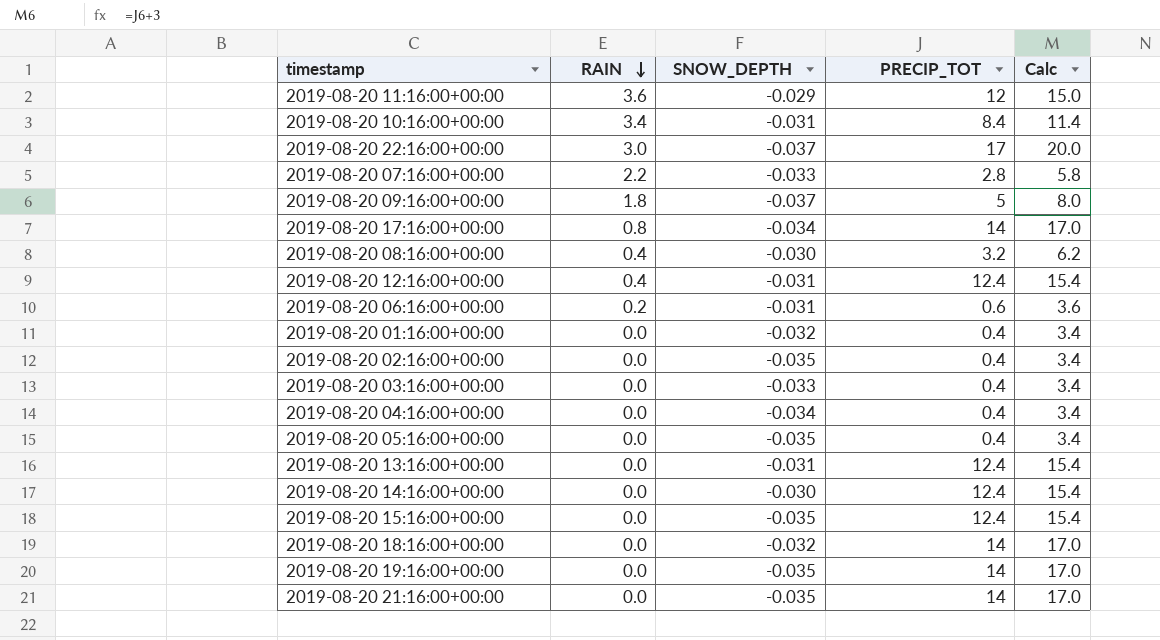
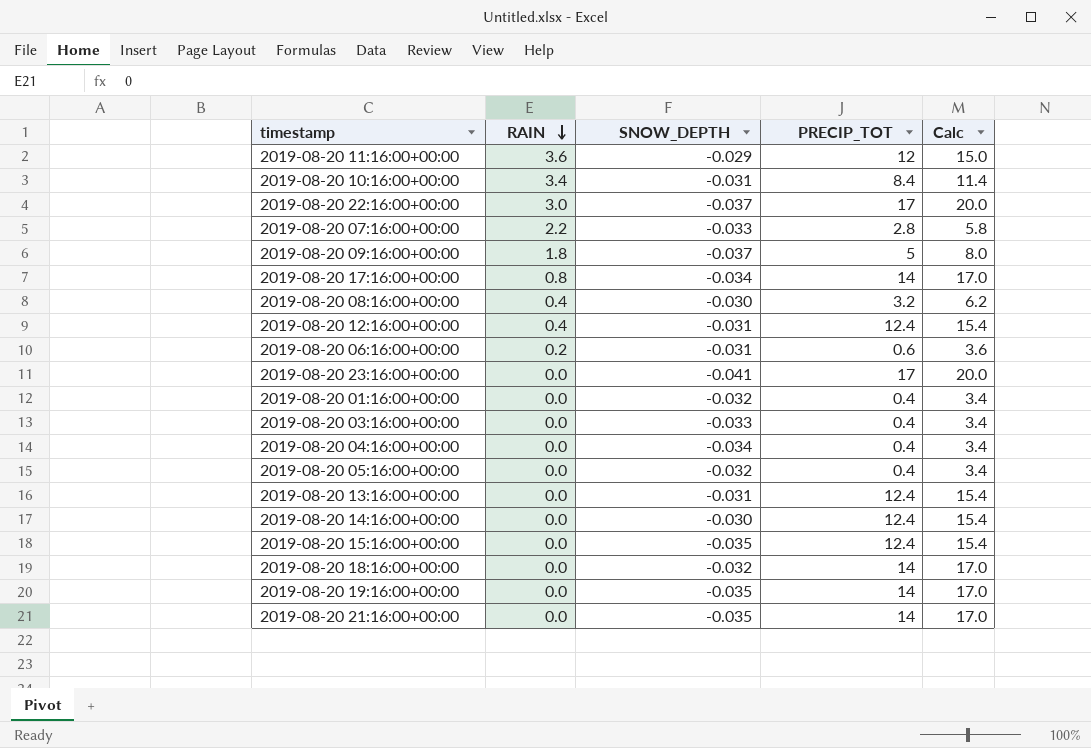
row 2019-08-20 02:16:00+00:00: 0.0 | -0.035 | 0.4 | 3.4 -> none
row 2019-08-20 23:16:00+00:00: none -> 0.0 | -0.041 | 17 | 20.0
2019-08-20 05:16:00+00:00 | SNOW_DEPTH: -0.035 -> -0.032

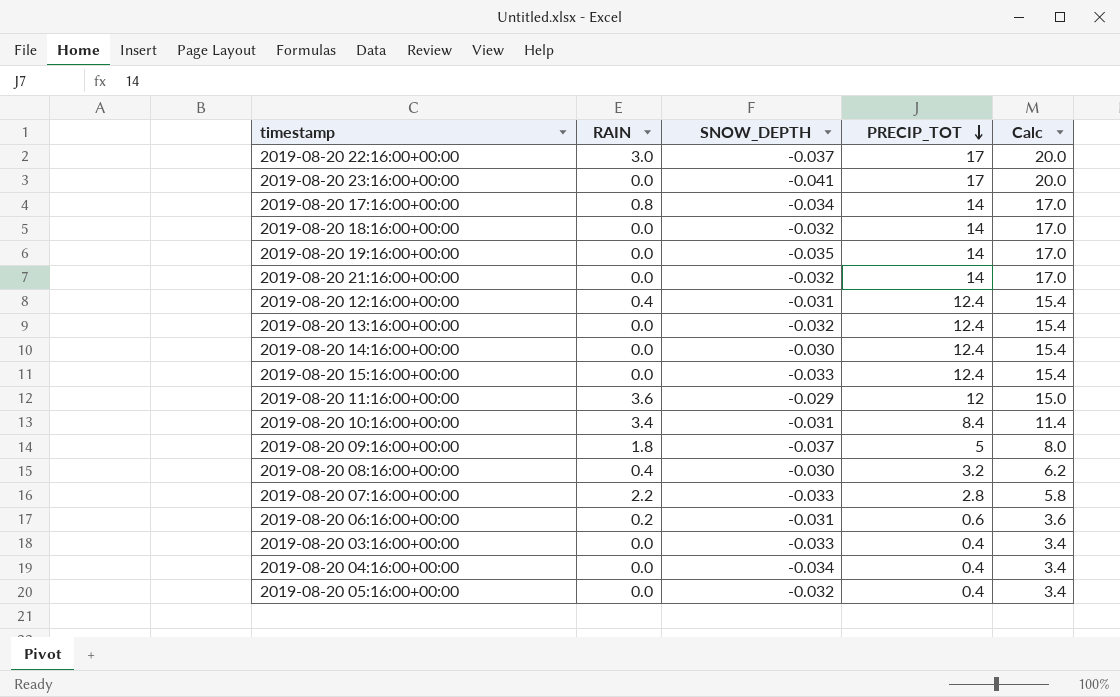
row order: RAIN descending -> PRECIP_TOT descending
row 2019-08-20 01:16:00+00:00: 0.0 | -0.032 | 0.4 | 3.4 -> none
2019-08-20 21:16:00+00:00 | SNOW_DEPTH: -0.035 -> -0.032
2019-08-20 13:16:00+00:00 | SNOW_DEPTH: -0.031 -> -0.032
2019-08-20 15:16:00+00:00 | SNOW_DEPTH: -0.035 -> -0.033

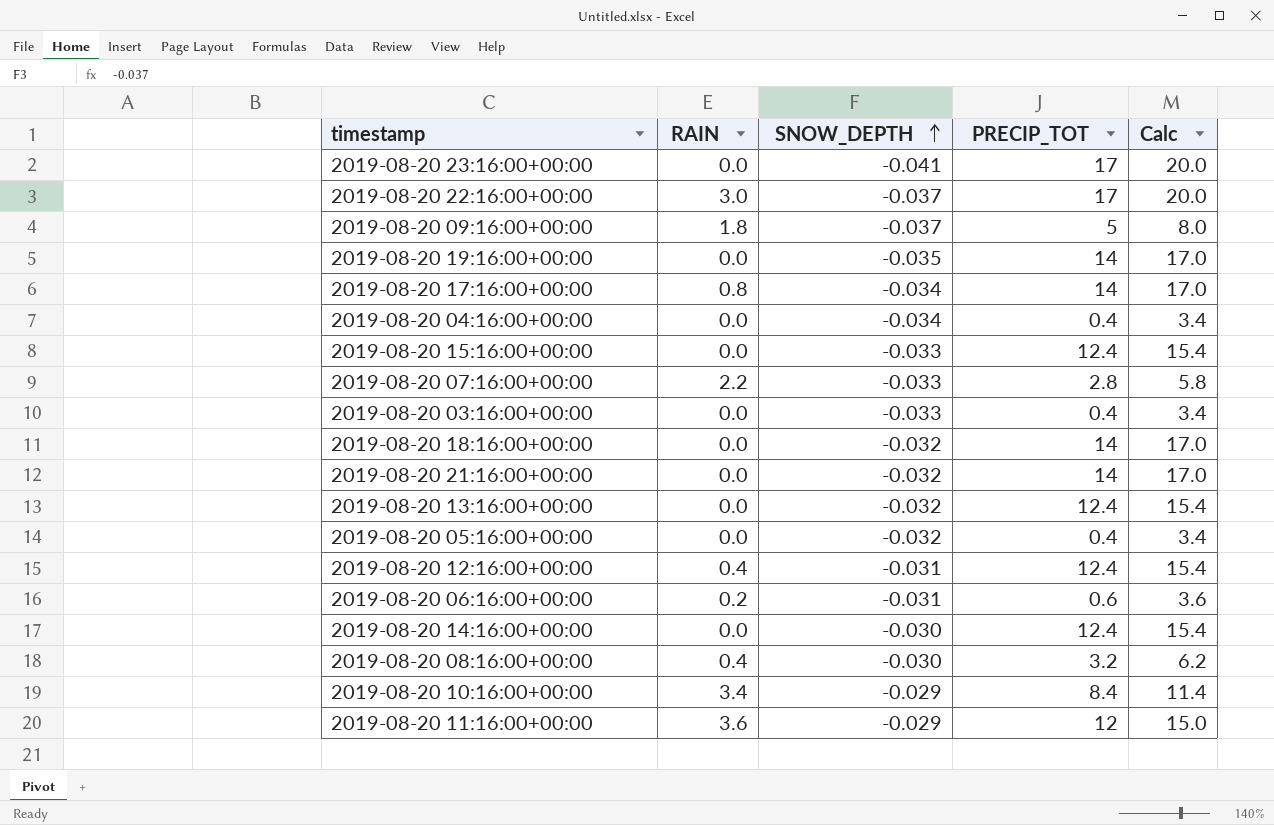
row order: PRECIP_TOT descending -> SNOW_DEPTH ascending
2019-08-20 10:16:00+00:00 | SNOW_DEPTH: -0.031 -> -0.029

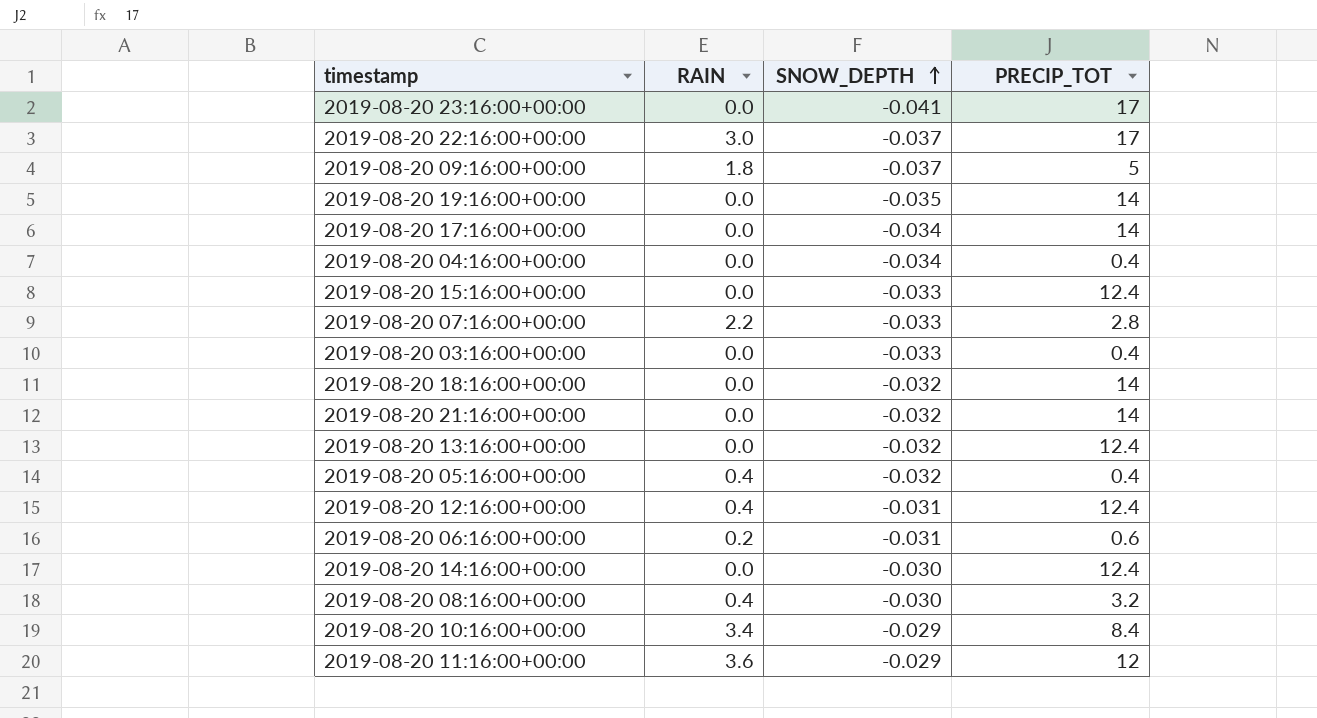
column Calc | formula: [PRECIP_TOT] + 3 -> none
2019-08-20 17:16:00+00:00 | RAIN: 0.8 -> 0.0
2019-08-20 05:16:00+00:00 | RAIN: 0.0 -> 0.4

